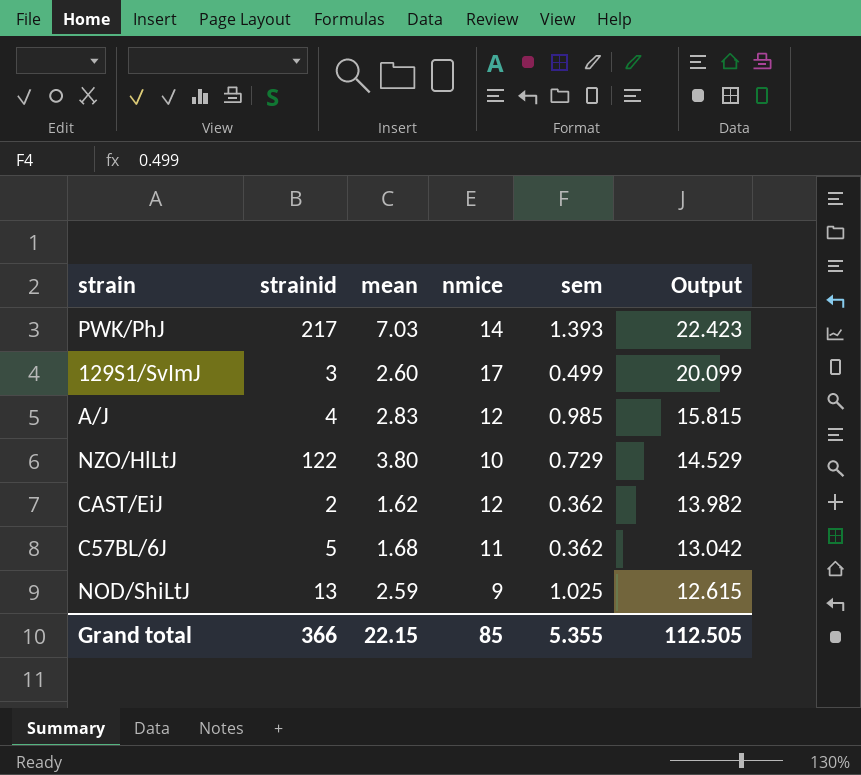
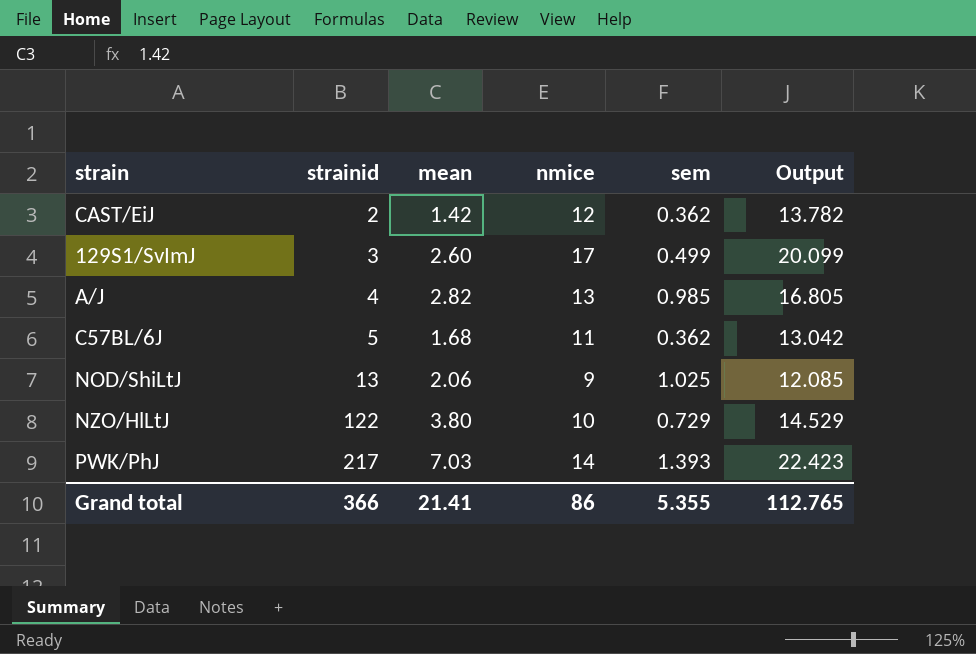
row order: Output descending -> strainid ascending
CAST/EiJ | mean: 1.62 -> 1.42
CAST/EiJ | Output: 13.982 -> 13.782
A/J | mean: 2.83 -> 2.82
A/J | nmice: 12 -> 13
A/J | Output: 15.815 -> 16.805
NOD/ShiLtJ | mean: 2.59 -> 2.06
NOD/ShiLtJ | Output: 12.615 -> 12.085
Grand total | mean: 22.15 -> 21.41
Grand total | nmice: 85 -> 86
Grand total | Output: 112.505 -> 112.765

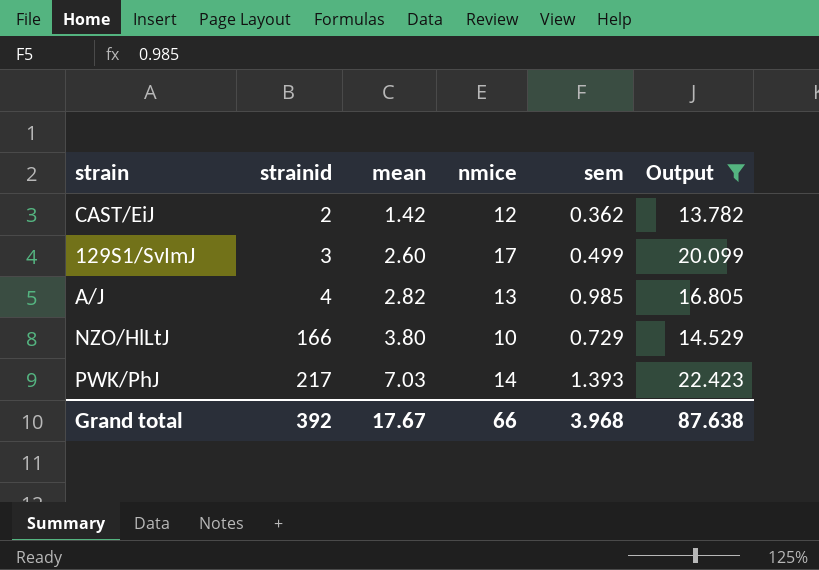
filter: none -> Output >= 13.782
NZO/HlLtJ | strainid: 122 -> 166
Grand total | strainid: 366 -> 392
Grand total | mean: 21.41 -> 17.67
Grand total | nmice: 86 -> 66
Grand total | sem: 5.355 -> 3.968
Grand total | Output: 112.765 -> 87.638

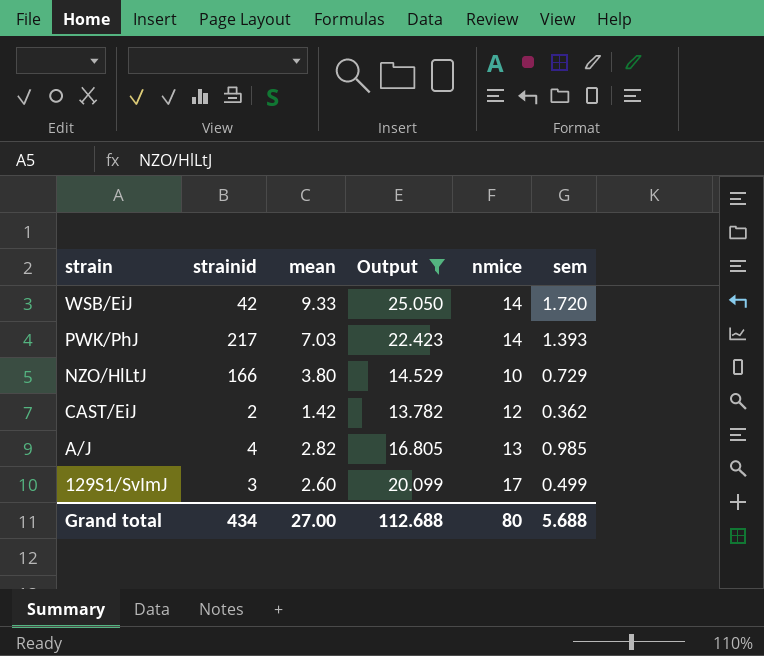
row order: strainid ascending -> strain descending
column Output | position: 6 -> 4
row WSB/EiJ: none -> 42 | 9.33 | 25.050 | 14 | 1.720
Grand total | strainid: 392 -> 434
Grand total | mean: 17.67 -> 27.00
Grand total | Output: 87.638 -> 112.688
Grand total | nmice: 66 -> 80
Grand total | sem: 3.968 -> 5.688

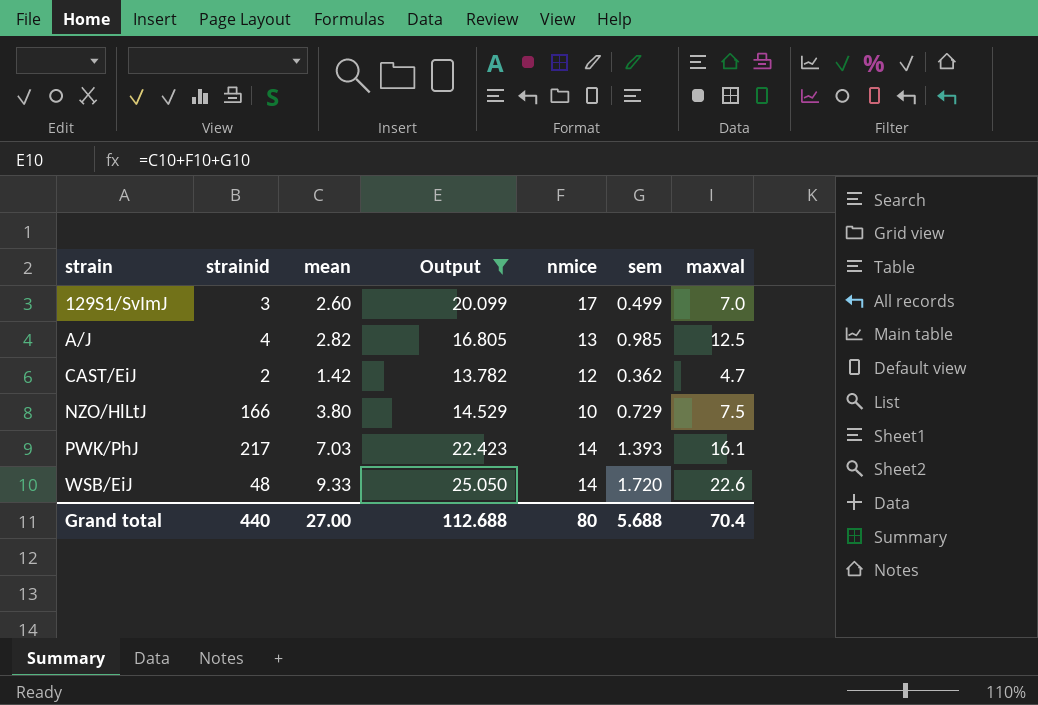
row order: strain descending -> strain ascending
column maxval | position: none -> 7
WSB/EiJ | strainid: 42 -> 48
Grand total | strainid: 434 -> 440

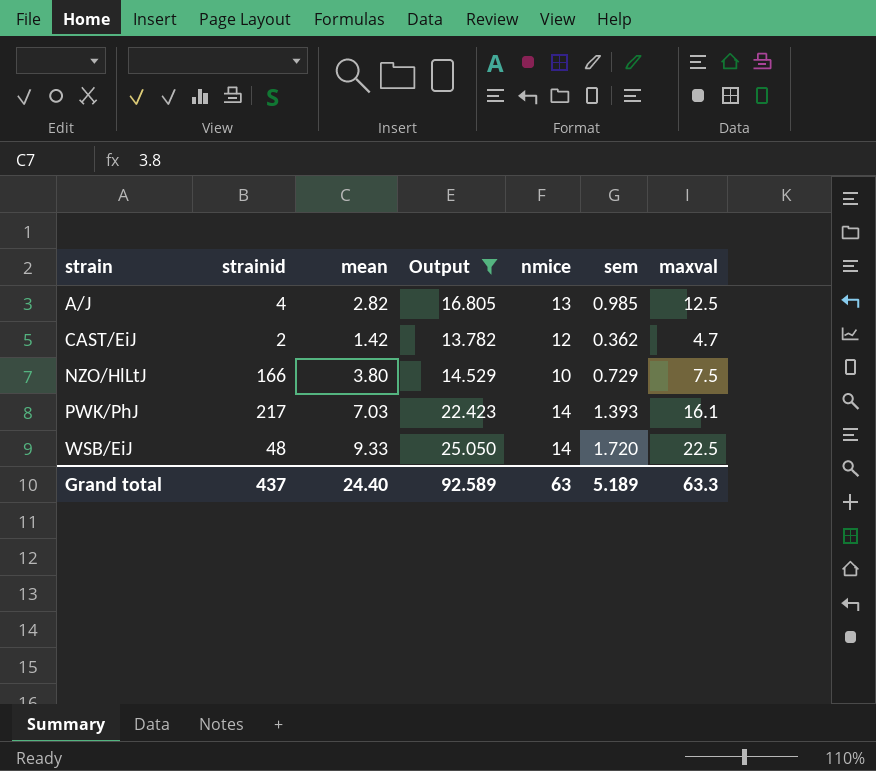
row 129S1/SvImJ: 3 | 2.60 | 20.099 | 17 | 0.499 | 7.0 -> none
WSB/EiJ | maxval: 22.6 -> 22.5
Grand total | strainid: 440 -> 437
Grand total | mean: 27.00 -> 24.40
Grand total | Output: 112.688 -> 92.589
Grand total | nmice: 80 -> 63
Grand total | sem: 5.688 -> 5.189
Grand total | maxval: 70.4 -> 63.3

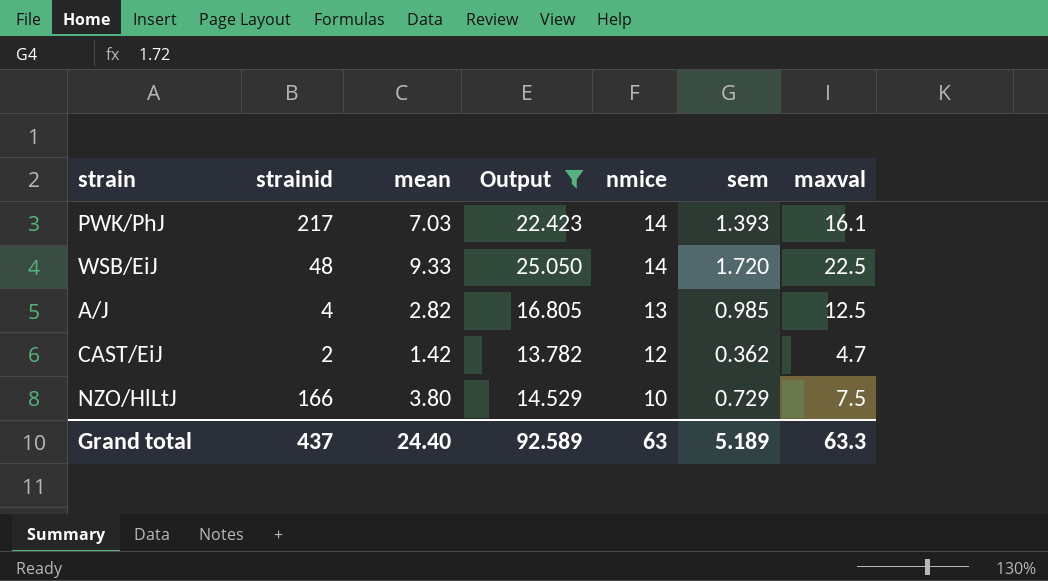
row order: strain ascending -> nmice descending

